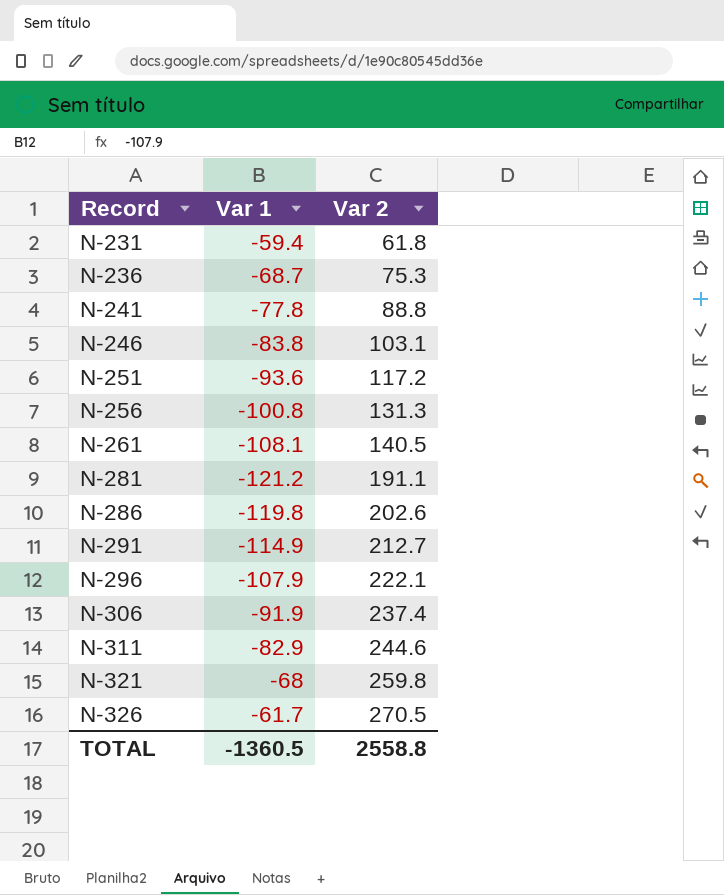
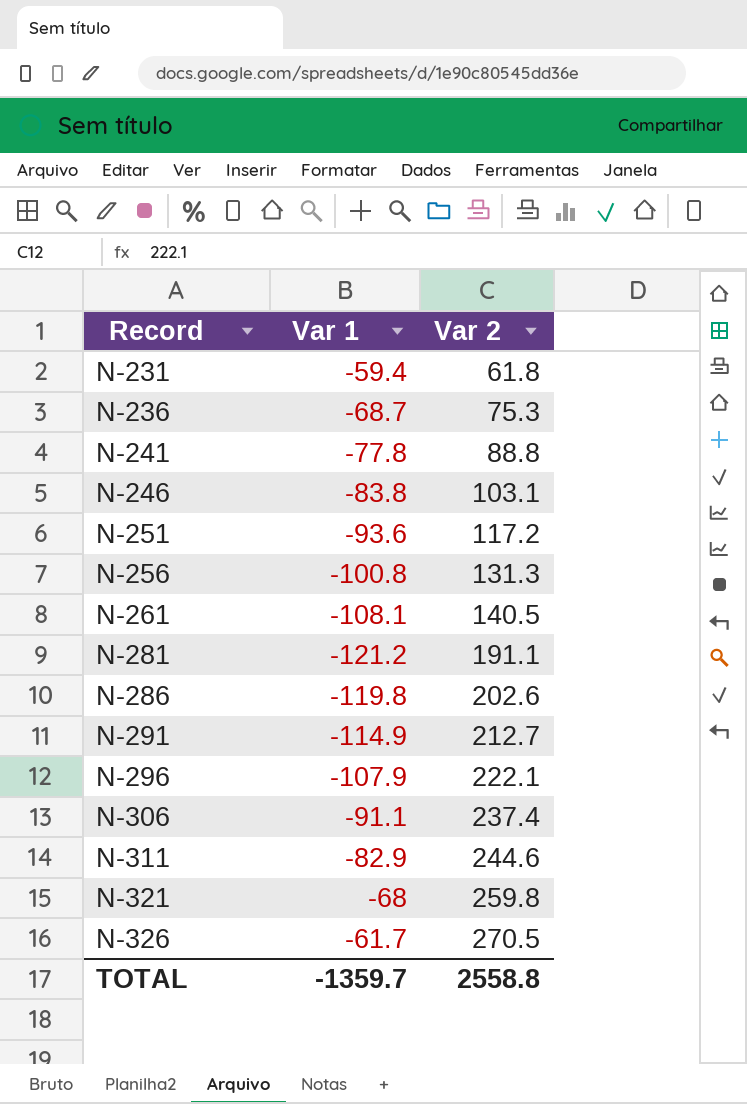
N-306 | Var 1: -91.9 -> -91.1
TOTAL | Var 1: -1360.5 -> -1359.7

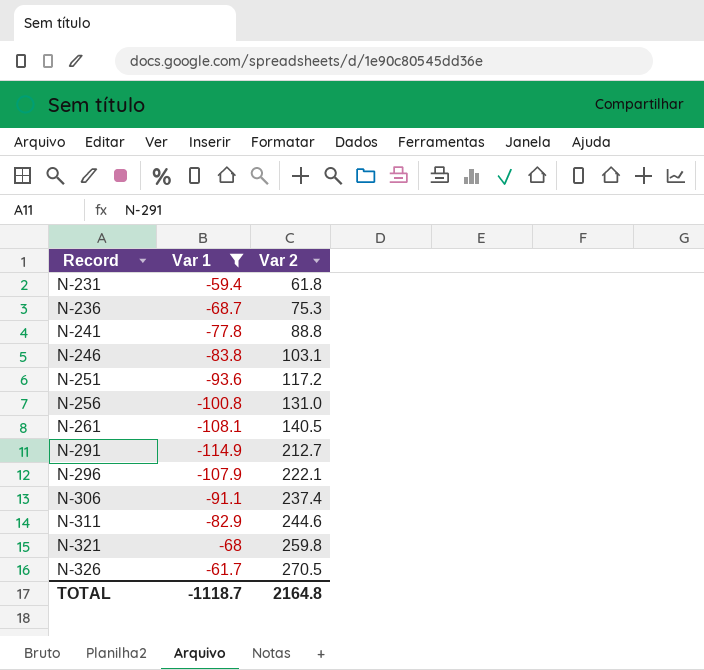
filter: none -> Var 1 >= -114.9
N-256 | Var 2: 131.3 -> 131.0
TOTAL | Var 1: -1359.7 -> -1118.7
TOTAL | Var 2: 2558.8 -> 2164.8

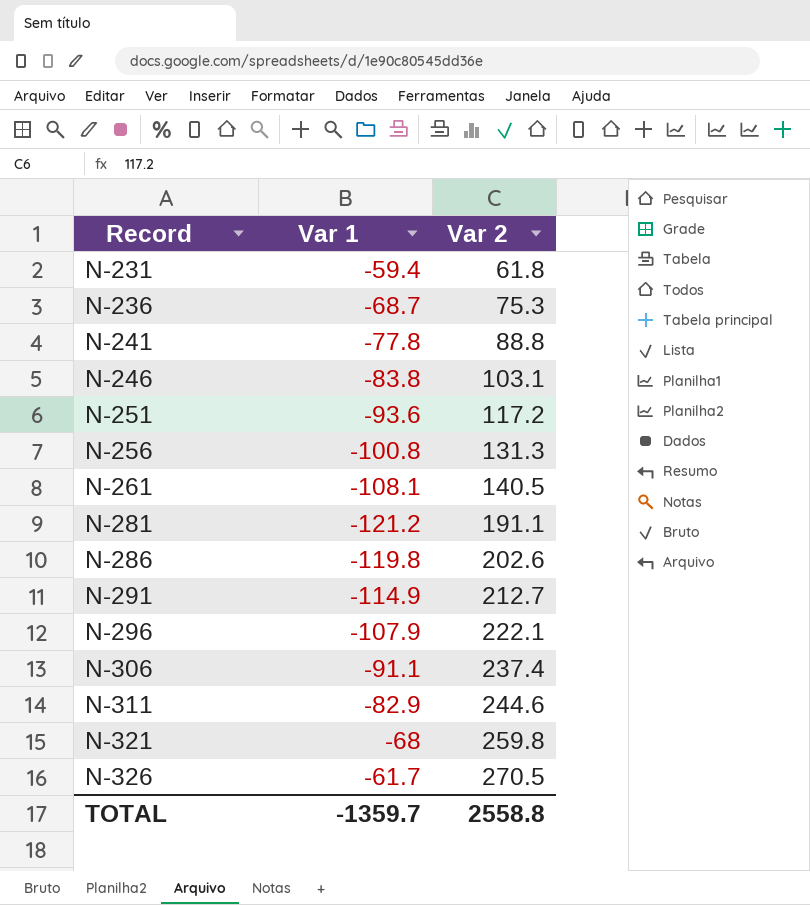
filter: Var 1 >= -114.9 -> none
N-256 | Var 2: 131.0 -> 131.3
TOTAL | Var 1: -1118.7 -> -1359.7
TOTAL | Var 2: 2164.8 -> 2558.8

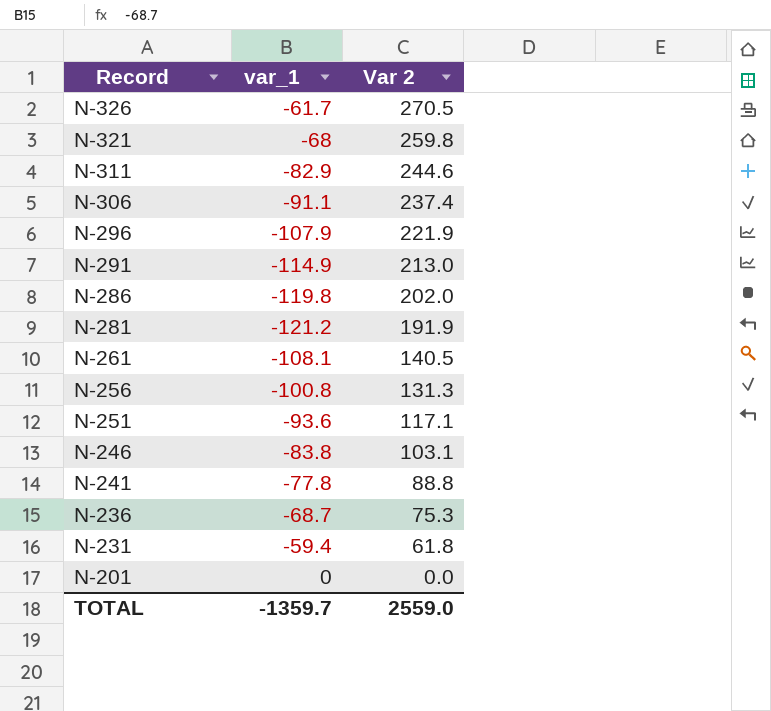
row order: Record ascending -> Record descending
column name: Var 1 -> var_1
N-296 | Var 2: 222.1 -> 221.9
N-291 | Var 2: 212.7 -> 213.0
N-286 | Var 2: 202.6 -> 202.0
N-281 | Var 2: 191.1 -> 191.9
N-251 | Var 2: 117.2 -> 117.1
row N-201: none -> 0 | 0.0
TOTAL | Var 2: 2558.8 -> 2559.0

